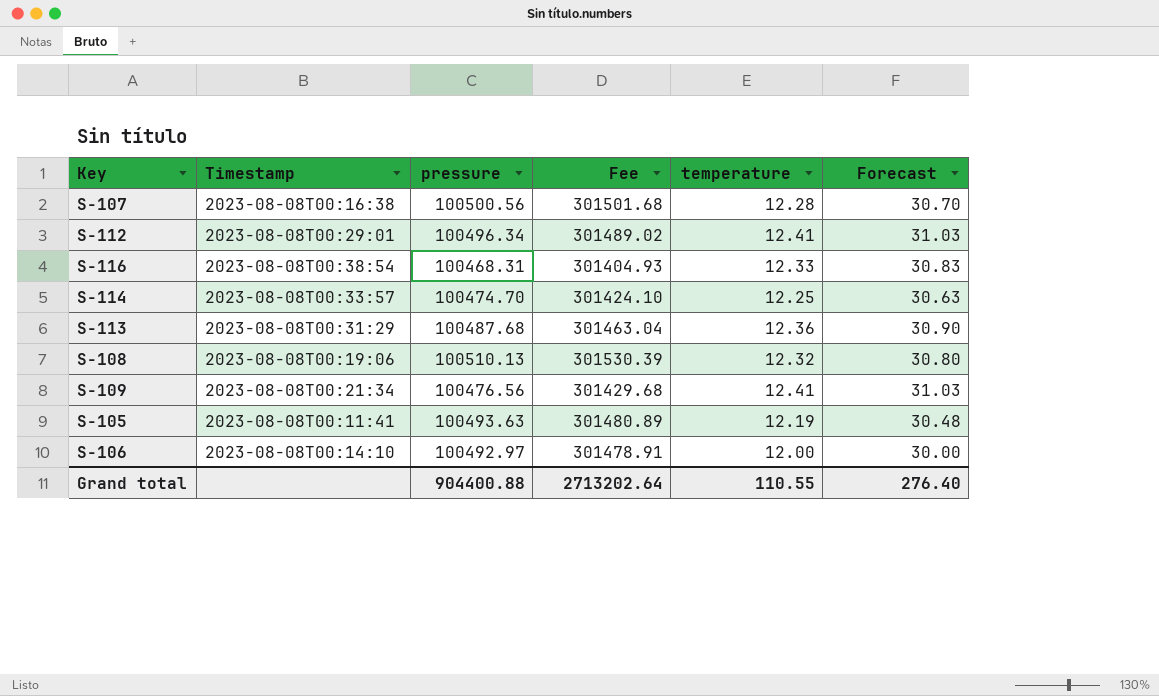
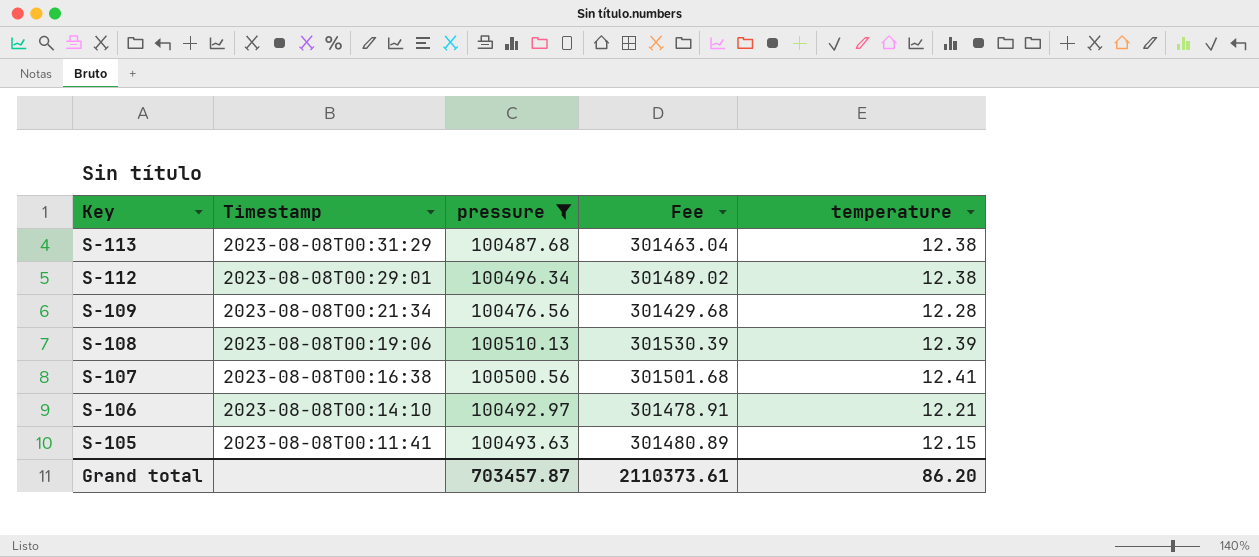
filter: none -> pressure >= 100476.56
row order: none -> Key descending
column Forecast | formula: [temperature] * 2.5 -> none
S-113 | temperature: 12.36 -> 12.38
S-112 | temperature: 12.41 -> 12.38
S-109 | temperature: 12.41 -> 12.28
S-108 | temperature: 12.32 -> 12.39
S-107 | temperature: 12.28 -> 12.41
S-106 | temperature: 12.00 -> 12.21
S-105 | temperature: 12.19 -> 12.15
Grand total | pressure: 904400.88 -> 703457.87
Grand total | Fee: 2713202.64 -> 2110373.61
Grand total | temperature: 110.55 -> 86.20

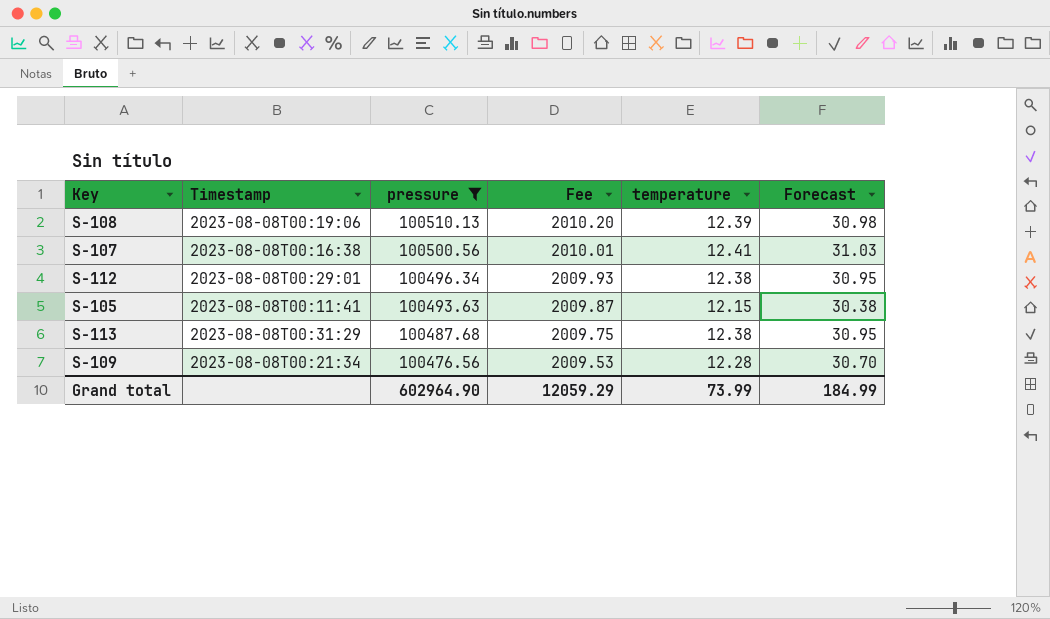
row order: Key descending -> pressure descending
column Fee | formula: [pressure] * 3 -> [pressure] * 0.02
column Forecast | formula: none -> [temperature] * 2.5
row S-106: 2023-08-08T00:14:10 | 100492.97 | 301478.91 | 12.21 -> none
Grand total | pressure: 703457.87 -> 602964.90
Grand total | Fee: 2110373.61 -> 12059.29
Grand total | temperature: 86.20 -> 73.99

